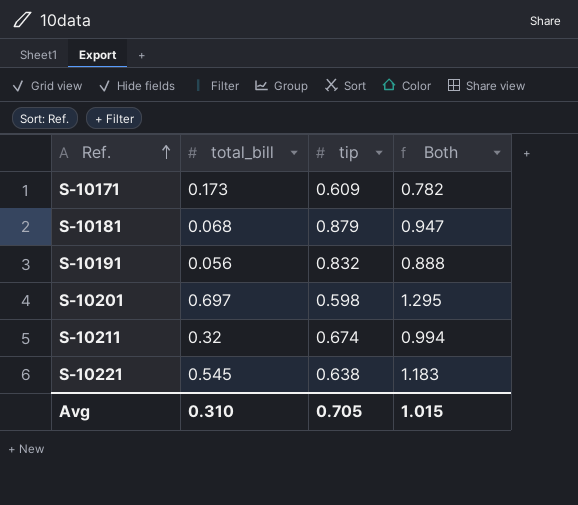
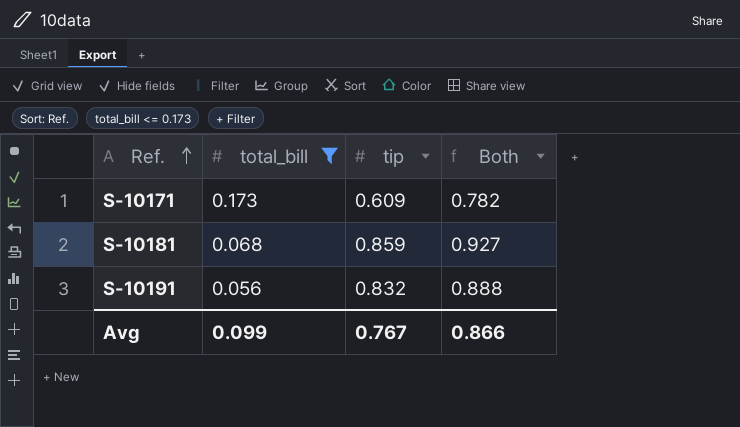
filter: none -> total_bill <= 0.173
S-10181 | tip: 0.879 -> 0.859
S-10181 | Both: 0.947 -> 0.927
Avg | total_bill: 0.310 -> 0.099
Avg | tip: 0.705 -> 0.767
Avg | Both: 1.015 -> 0.866

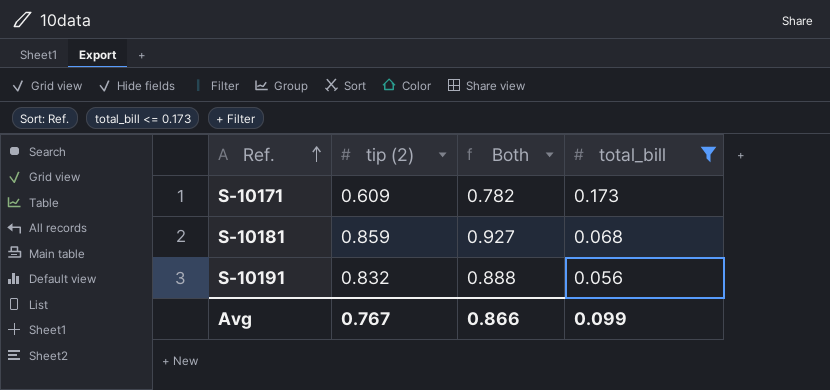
column name: tip -> tip (2)
column total_bill | position: 2 -> 4

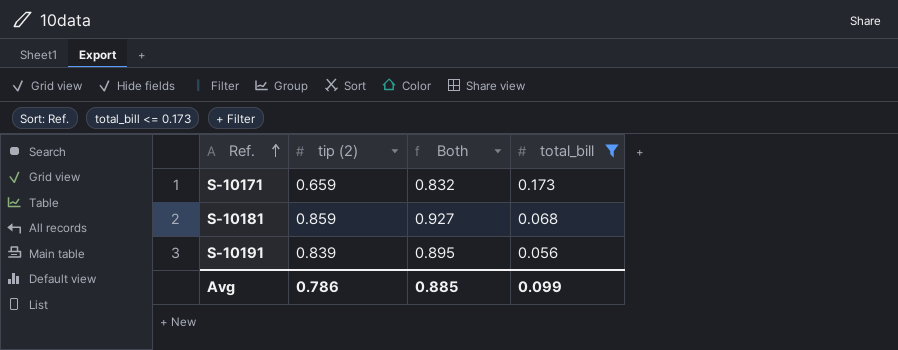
S-10171 | tip (2): 0.609 -> 0.659
S-10171 | Both: 0.782 -> 0.832
S-10191 | tip (2): 0.832 -> 0.839
S-10191 | Both: 0.888 -> 0.895
Avg | tip (2): 0.767 -> 0.786
Avg | Both: 0.866 -> 0.885

